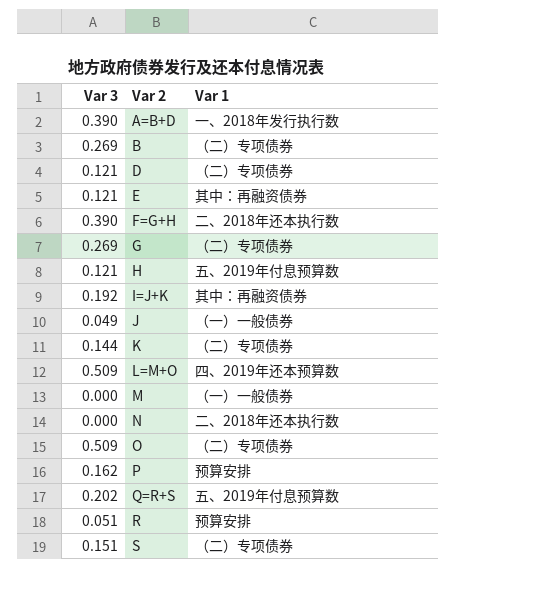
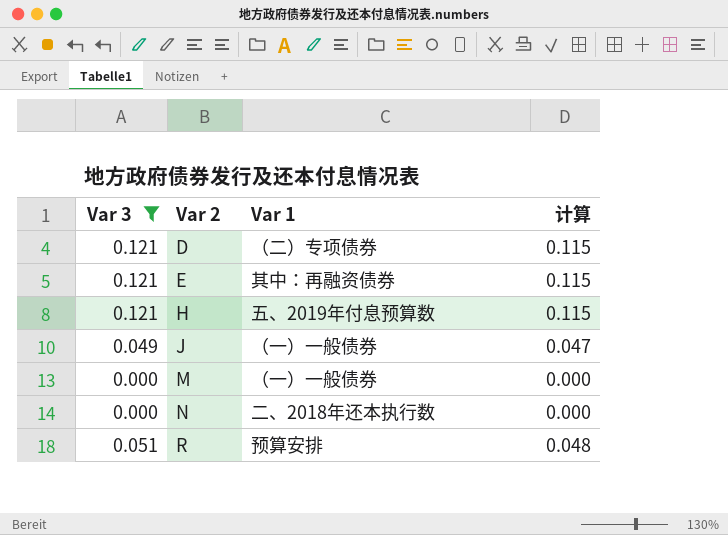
filter: none -> Var 3 <= 0.121
column 计算 | formula: none -> [Var 3] * 0.95

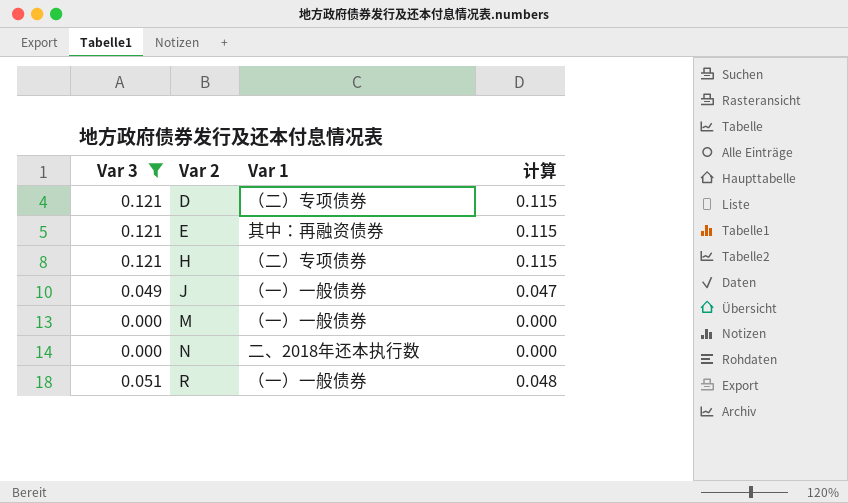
H | Var 1: 五、2019年付息预算数 -> （二）专项债券
R | Var 1: 预算安排 -> （一）一般债券

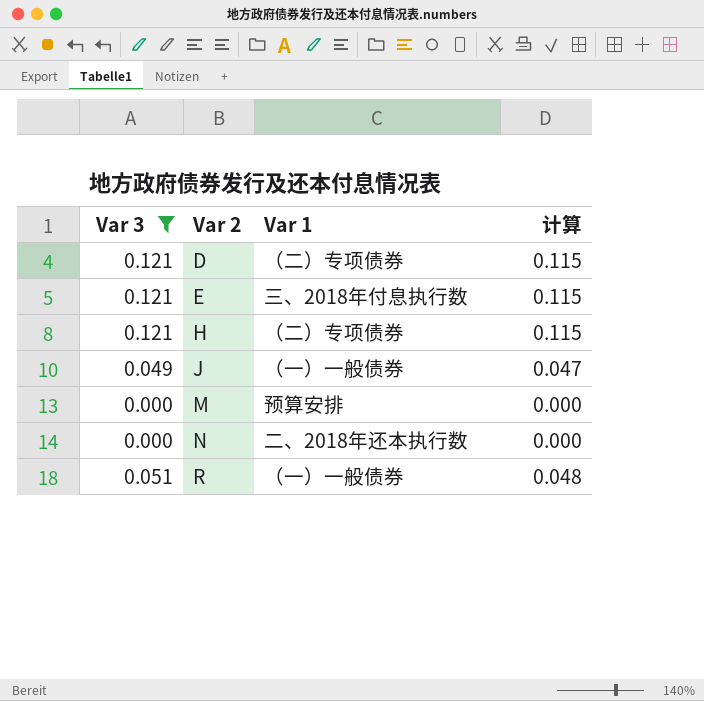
E | Var 1: 其中：再融资债券 -> 三、2018年付息执行数
M | Var 1: （一）一般债券 -> 预算安排

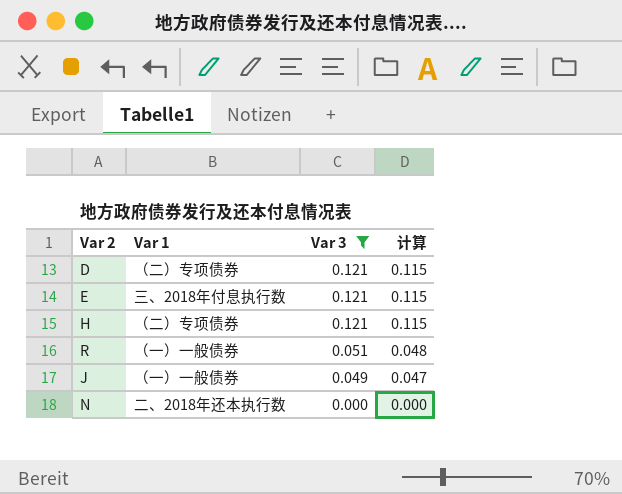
row order: Var 2 ascending -> Var 3 descending
column Var 3 | position: 1 -> 3
row M: 0.000 | 预算安排 | 0.000 -> none

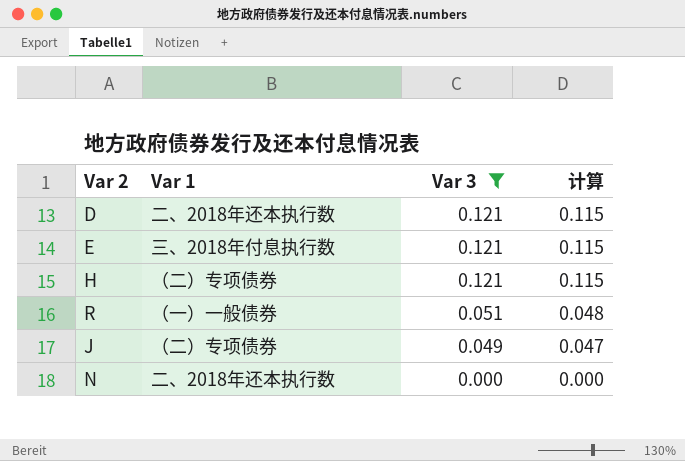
D | Var 1: （二）专项债券 -> 二、2018年还本执行数
J | Var 1: （一）一般债券 -> （二）专项债券

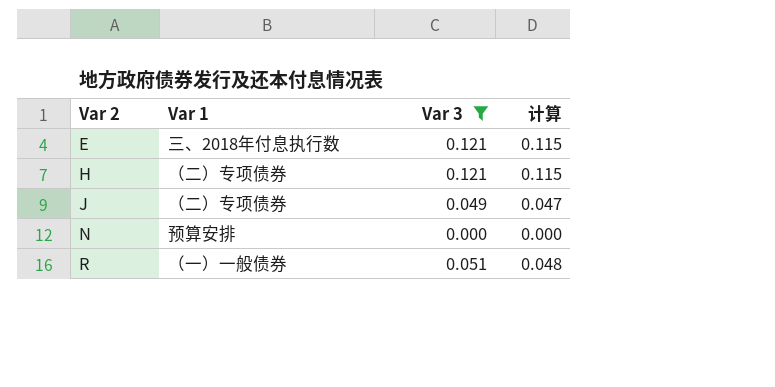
row order: Var 3 descending -> Var 2 ascending
row D: 二、2018年还本执行数 | 0.121 | 0.115 -> none
N | Var 1: 二、2018年还本执行数 -> 预算安排

